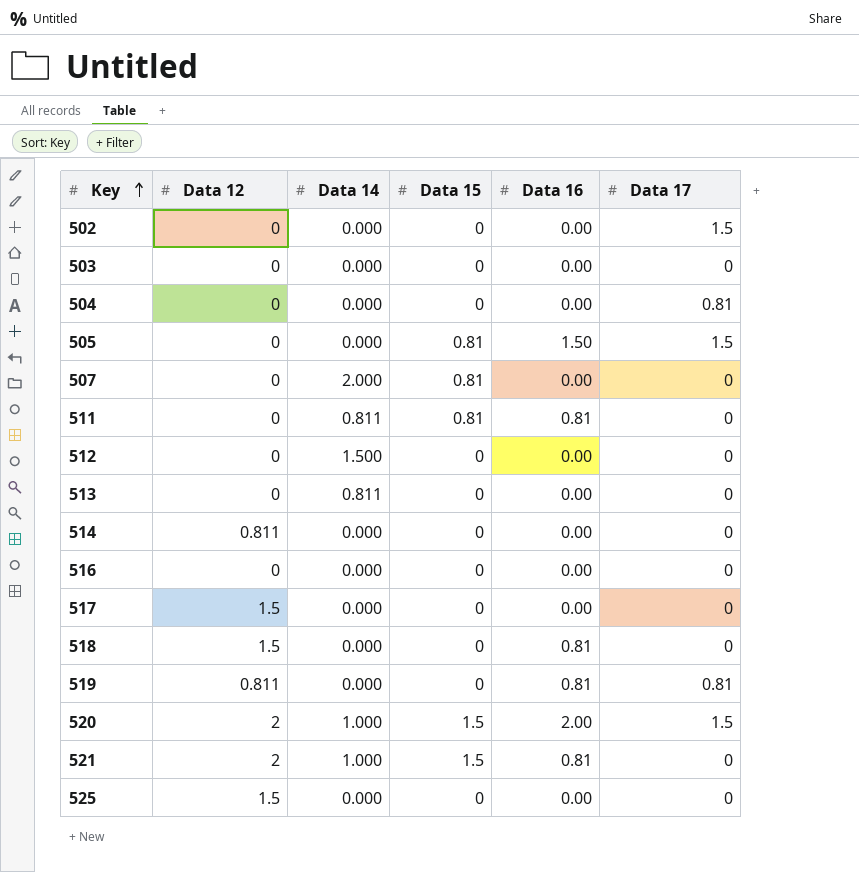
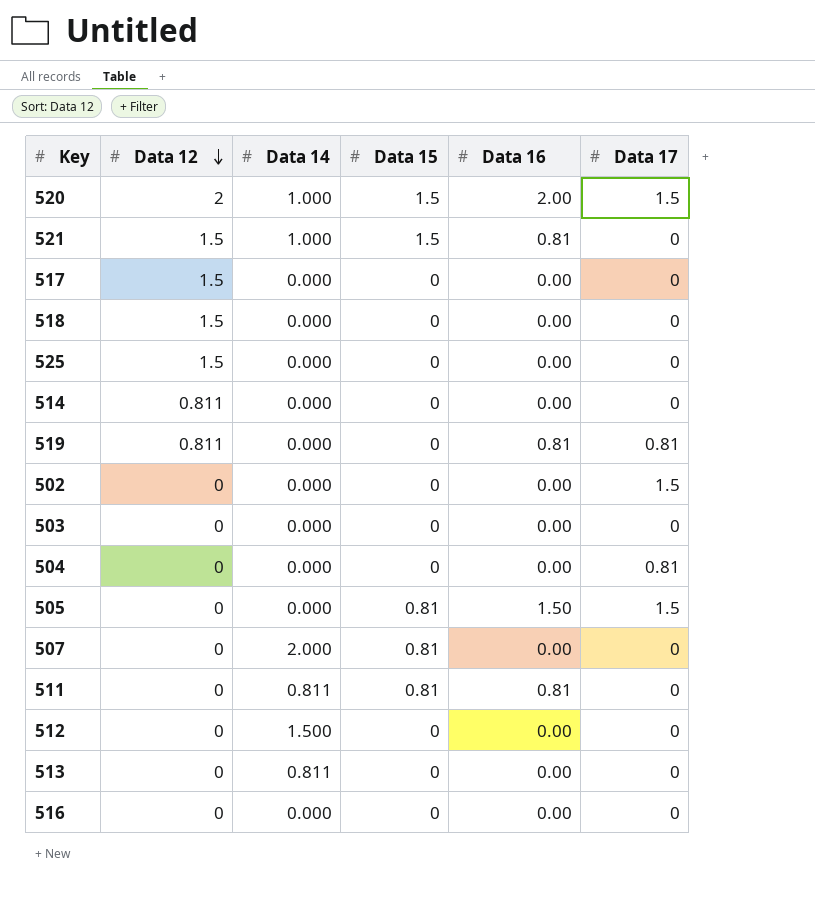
row order: Key ascending -> Data 12 descending
521 | Data 12: 2 -> 1.5
518 | Data 16: 0.81 -> 0.00

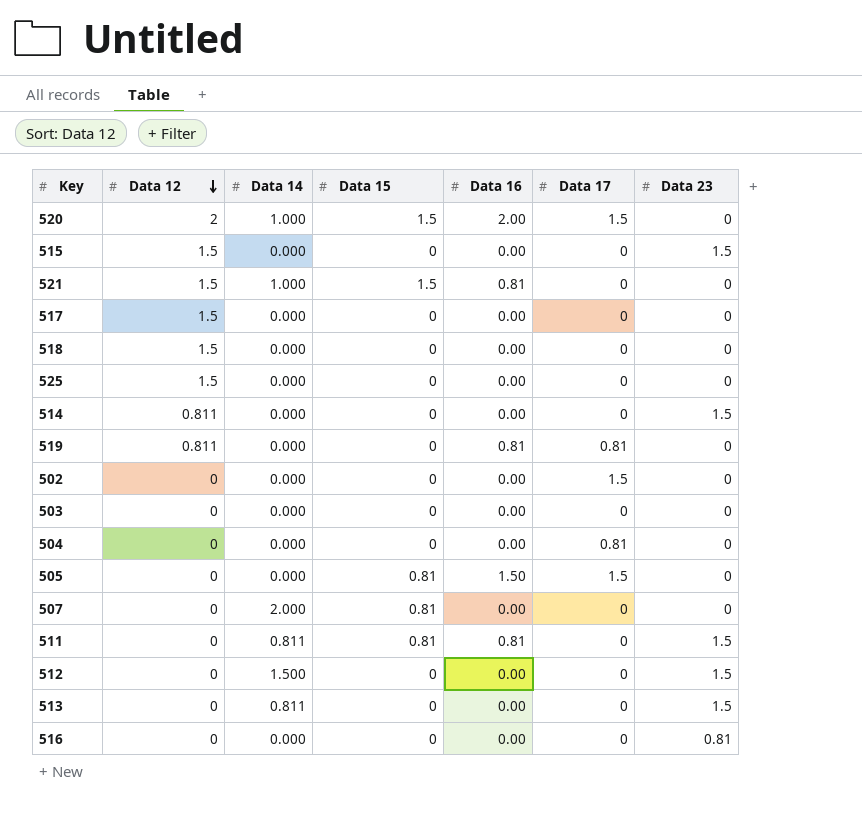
column Data 23 | position: none -> 7
row 515: none -> 1.5 | 0.000 | 0 | 0.00 | 0 | 1.5

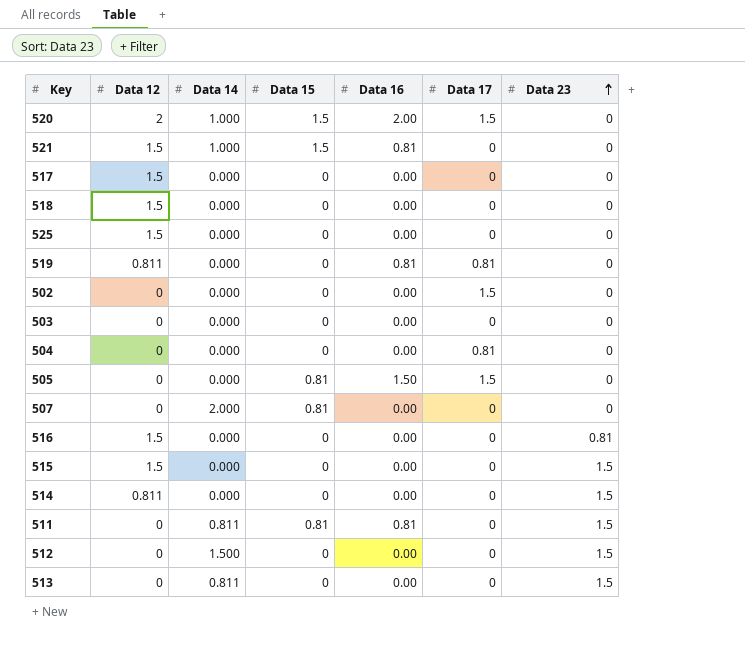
row order: Data 12 descending -> Data 23 ascending
516 | Data 12: 0 -> 1.5

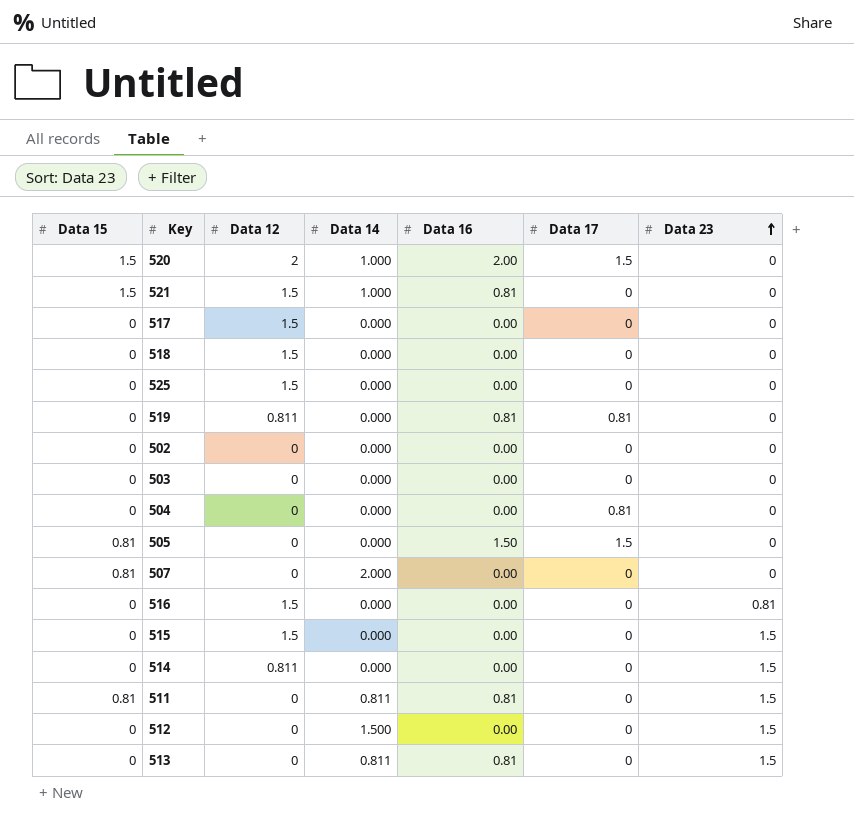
column Data 15 | position: 4 -> 1
502 | Data 17: 1.5 -> 0
513 | Data 16: 0.00 -> 0.81

